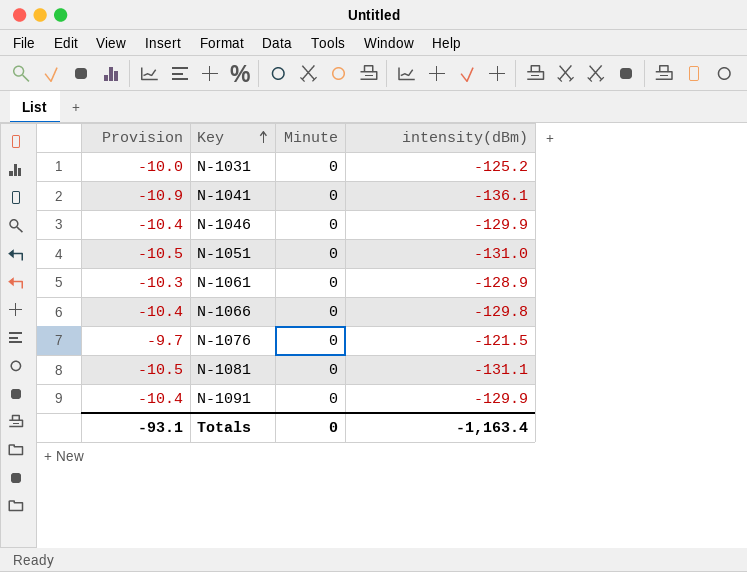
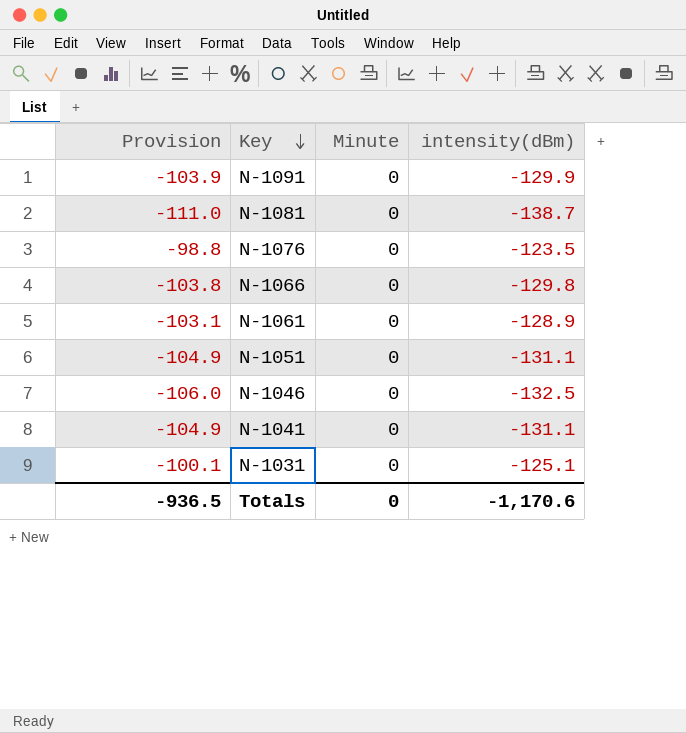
row order: Key ascending -> Key descending
column Provision | formula: [intensity(dBm)] * 0.08 -> [intensity(dBm)] * 0.8
N-1081 | intensity(dBm): -131.1 -> -138.7
N-1076 | intensity(dBm): -121.5 -> -123.5
N-1051 | intensity(dBm): -131.0 -> -131.1
N-1046 | intensity(dBm): -129.9 -> -132.5
N-1041 | intensity(dBm): -136.1 -> -131.1
N-1031 | intensity(dBm): -125.2 -> -125.1
Totals | Provision: -93.1 -> -936.5
Totals | intensity(dBm): -1,163.4 -> -1,170.6

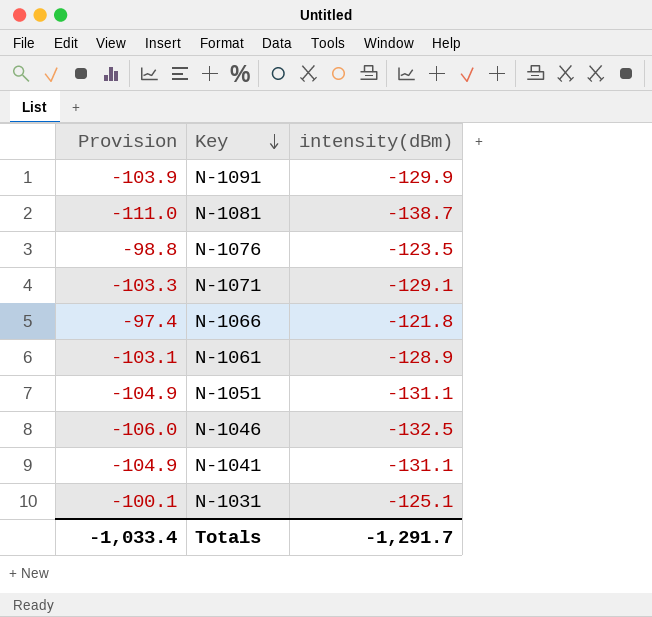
column Minute | position: 3 -> none
row N-1071: none -> -103.3 | -129.1
N-1066 | Provision: -103.8 -> -97.4
N-1066 | intensity(dBm): -129.8 -> -121.8
Totals | Provision: -936.5 -> -1,033.4
Totals | intensity(dBm): -1,170.6 -> -1,291.7

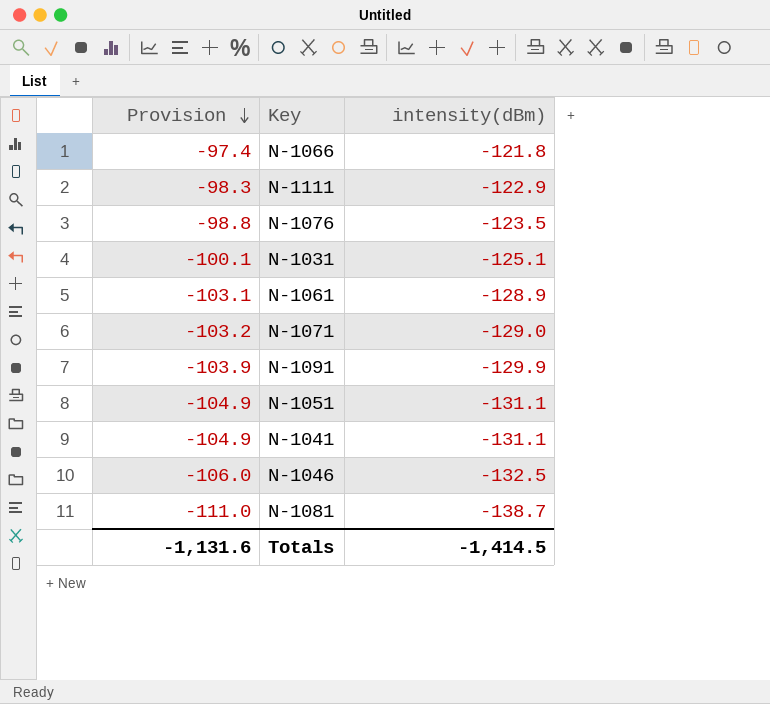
row order: Key descending -> Provision descending
row N-1111: none -> -98.3 | -122.9
N-1071 | Provision: -103.3 -> -103.2
N-1071 | intensity(dBm): -129.1 -> -129.0
Totals | Provision: -1,033.4 -> -1,131.6
Totals | intensity(dBm): -1,291.7 -> -1,414.5

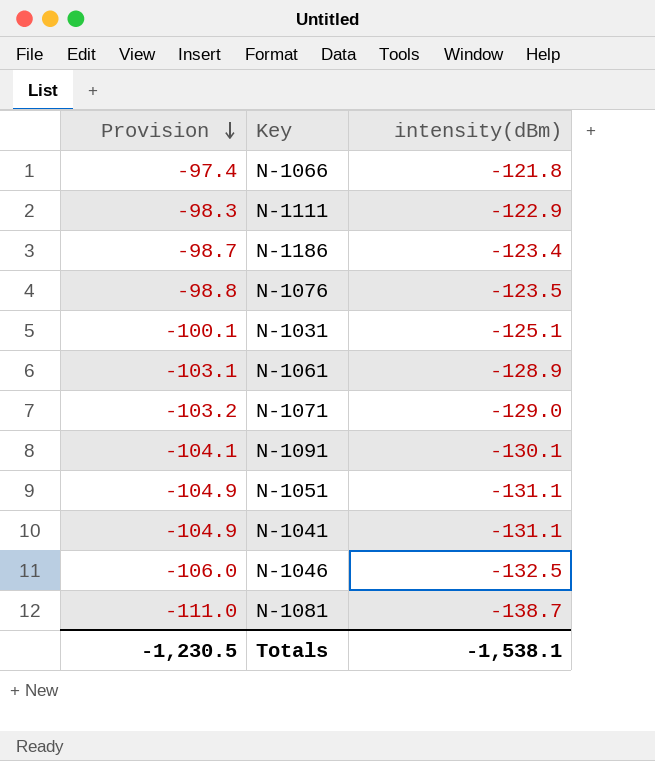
row N-1186: none -> -98.7 | -123.4
N-1091 | Provision: -103.9 -> -104.1
N-1091 | intensity(dBm): -129.9 -> -130.1
Totals | Provision: -1,131.6 -> -1,230.5
Totals | intensity(dBm): -1,414.5 -> -1,538.1

